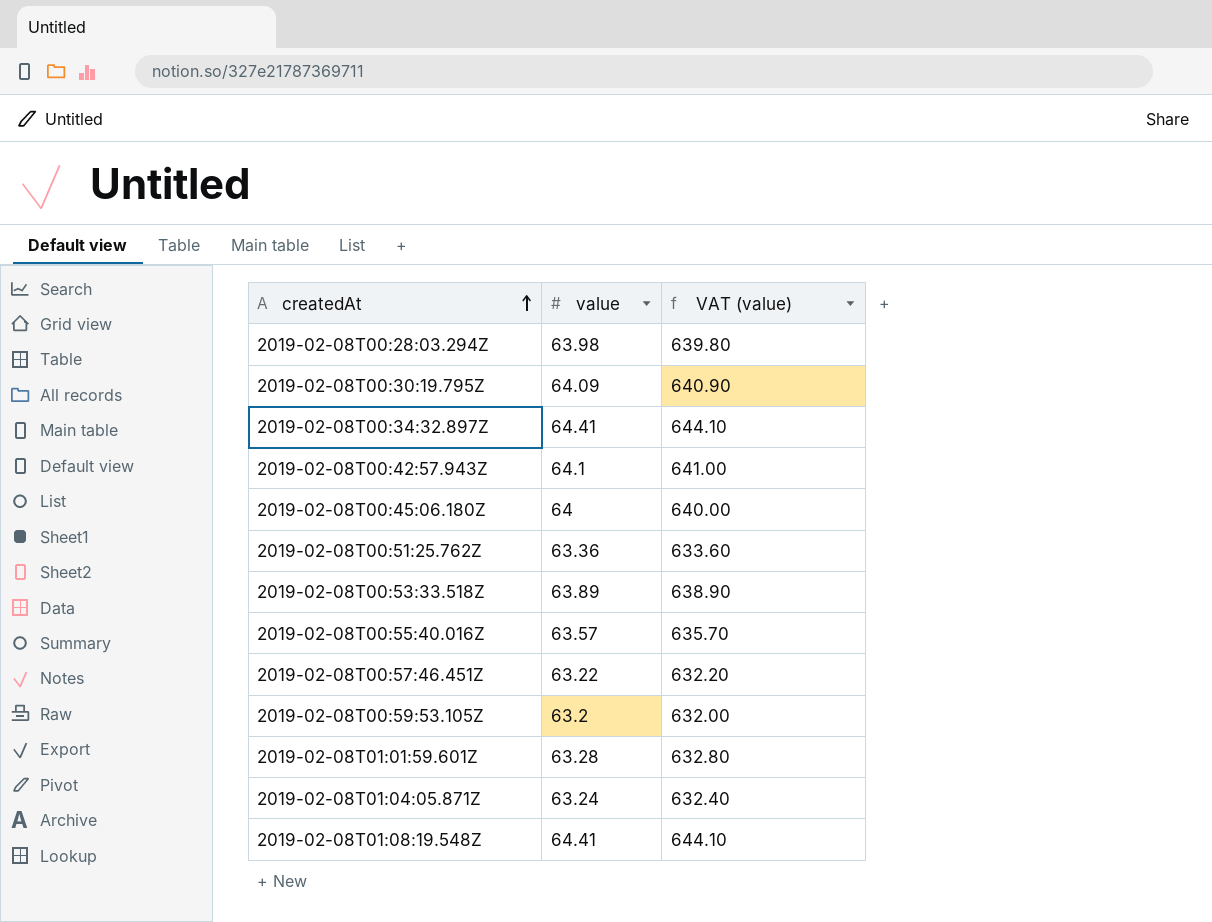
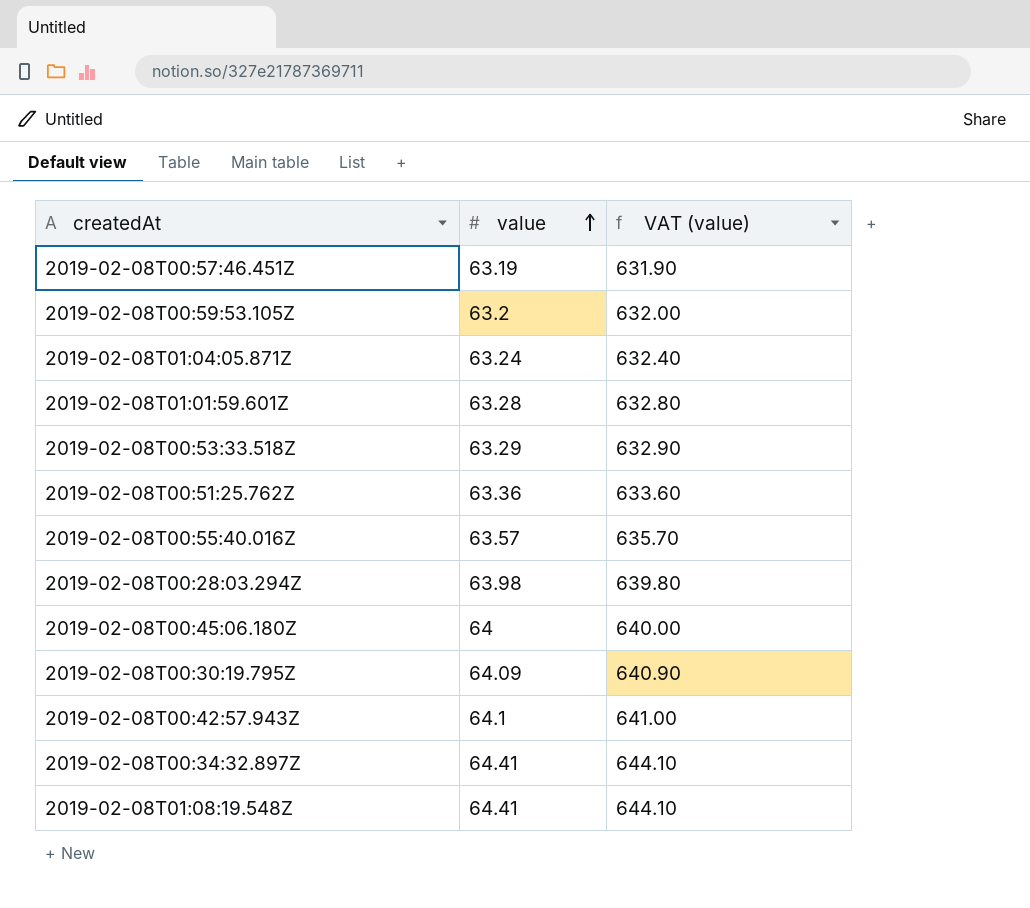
row order: createdAt ascending -> value ascending
2019-02-08T00:57:46.451Z | value: 63.22 -> 63.19
2019-02-08T00:57:46.451Z | VAT (value): 632.20 -> 631.90
2019-02-08T00:53:33.518Z | value: 63.89 -> 63.29
2019-02-08T00:53:33.518Z | VAT (value): 638.90 -> 632.90

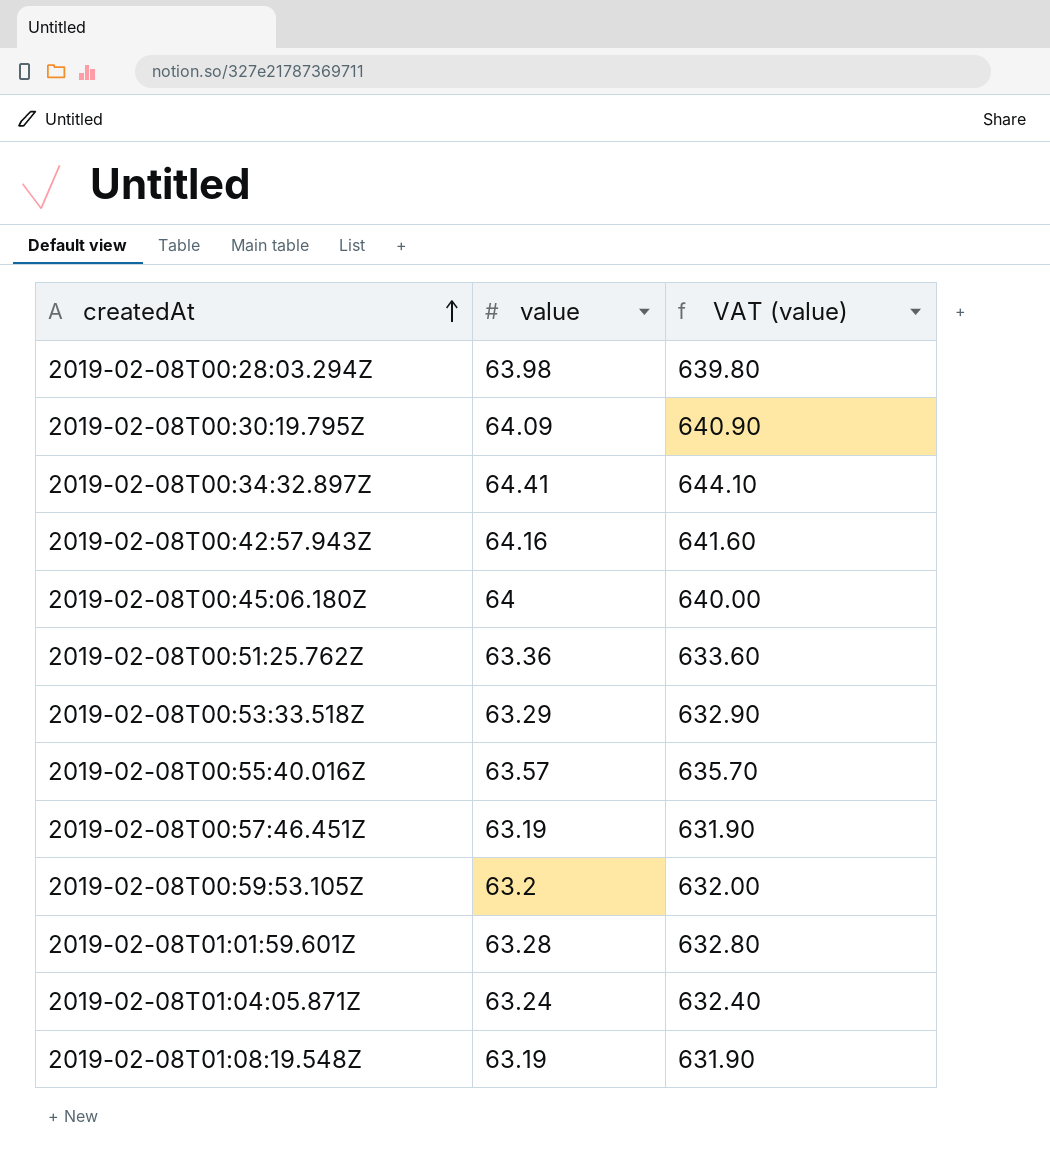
row order: value ascending -> createdAt ascending
2019-02-08T00:42:57.943Z | value: 64.1 -> 64.16
2019-02-08T00:42:57.943Z | VAT (value): 641.00 -> 641.60
2019-02-08T01:08:19.548Z | value: 64.41 -> 63.19
2019-02-08T01:08:19.548Z | VAT (value): 644.10 -> 631.90

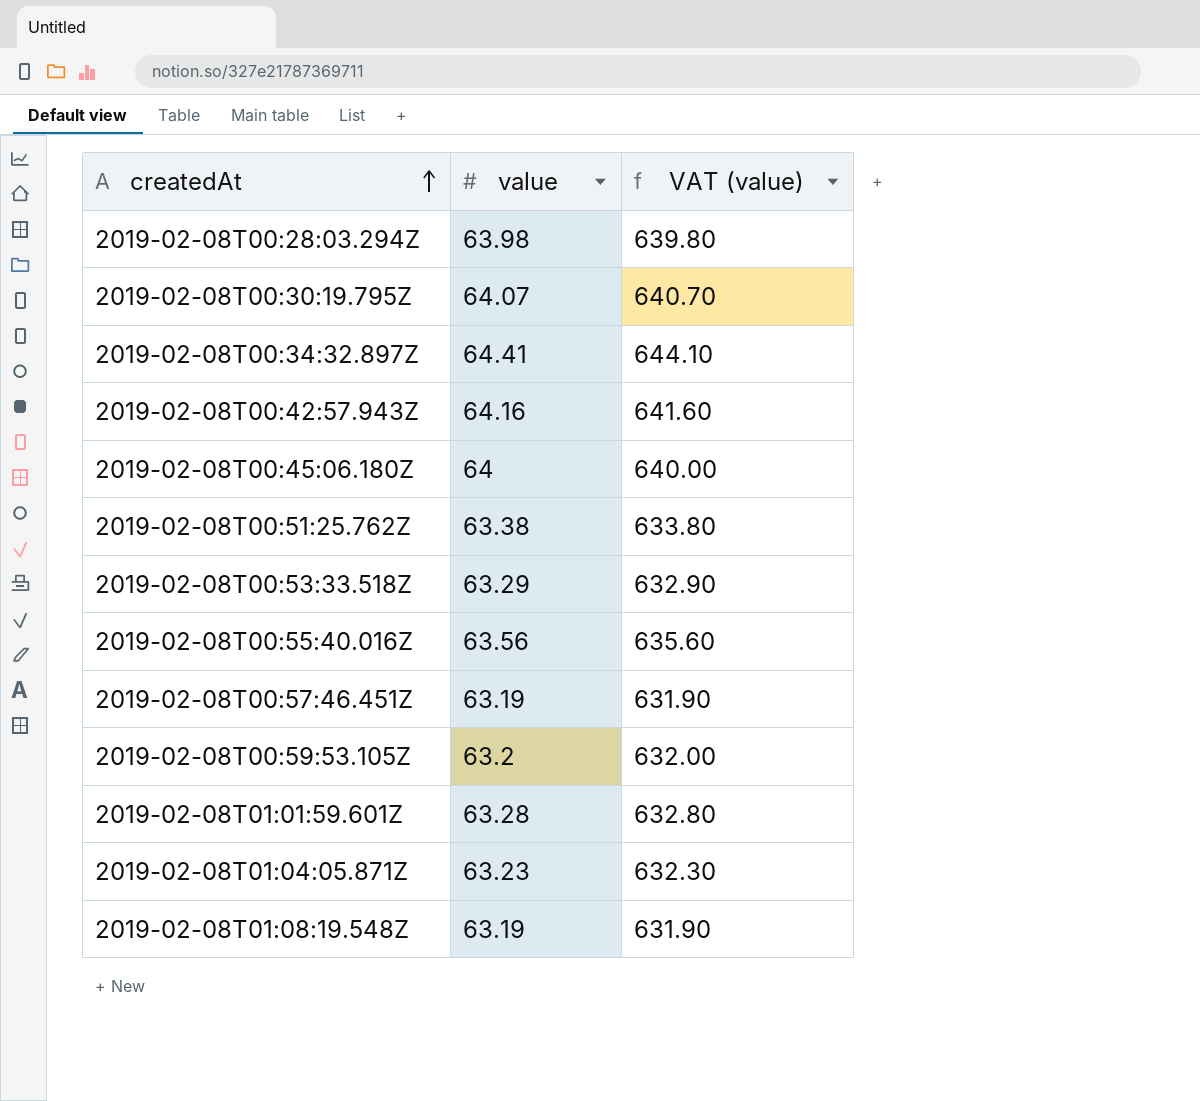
2019-02-08T00:30:19.795Z | value: 64.09 -> 64.07
2019-02-08T00:30:19.795Z | VAT (value): 640.90 -> 640.70
2019-02-08T00:51:25.762Z | value: 63.36 -> 63.38
2019-02-08T00:51:25.762Z | VAT (value): 633.60 -> 633.80
2019-02-08T00:55:40.016Z | value: 63.57 -> 63.56
2019-02-08T00:55:40.016Z | VAT (value): 635.70 -> 635.60
2019-02-08T01:04:05.871Z | value: 63.24 -> 63.23
2019-02-08T01:04:05.871Z | VAT (value): 632.40 -> 632.30

